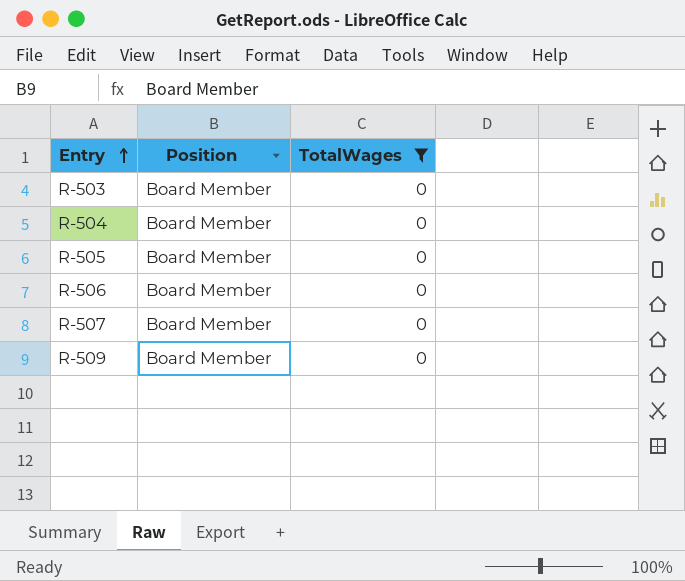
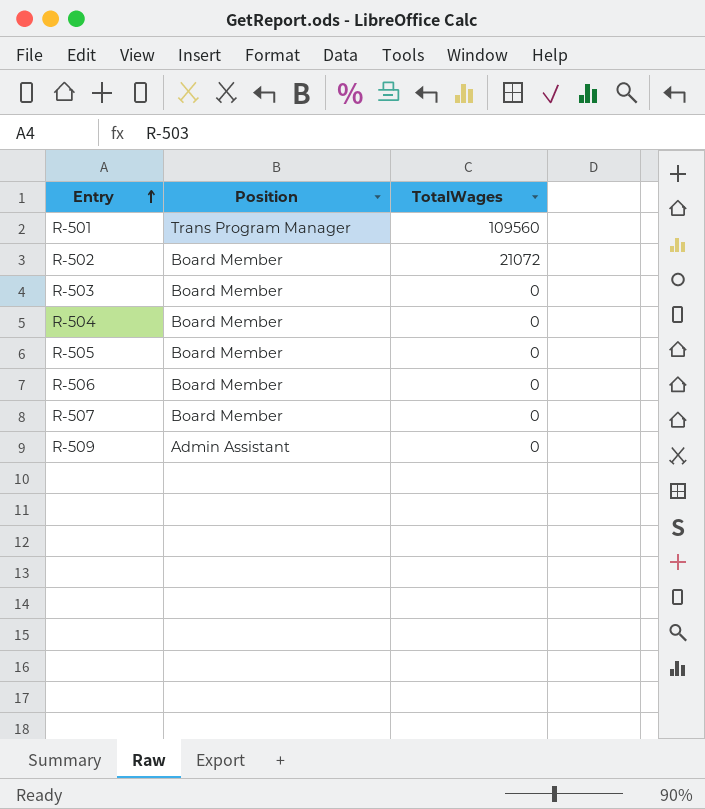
filter: TotalWages = 0 -> none
R-509 | Position: Board Member -> Admin Assistant

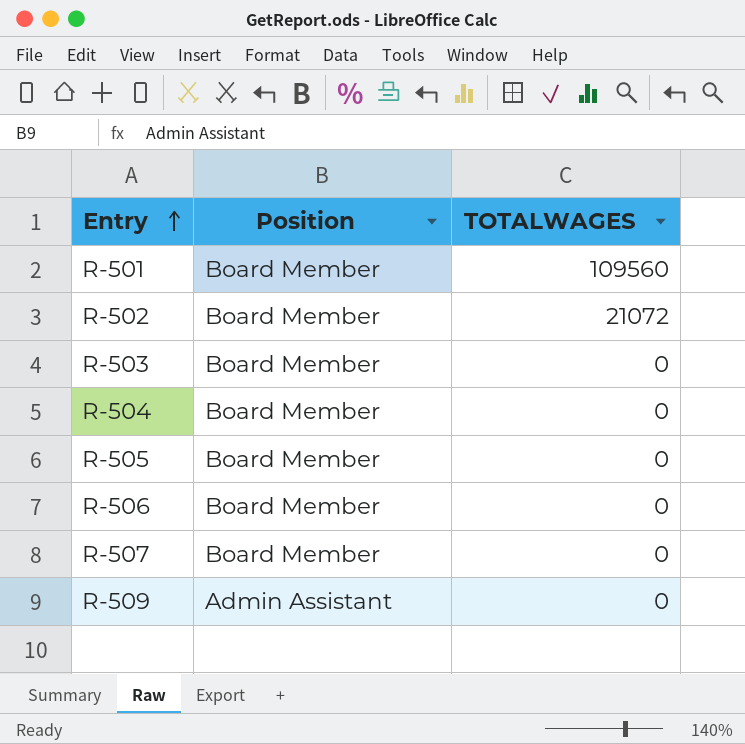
column name: TotalWages -> TOTALWAGES
R-501 | Position: Trans Program Manager -> Board Member

